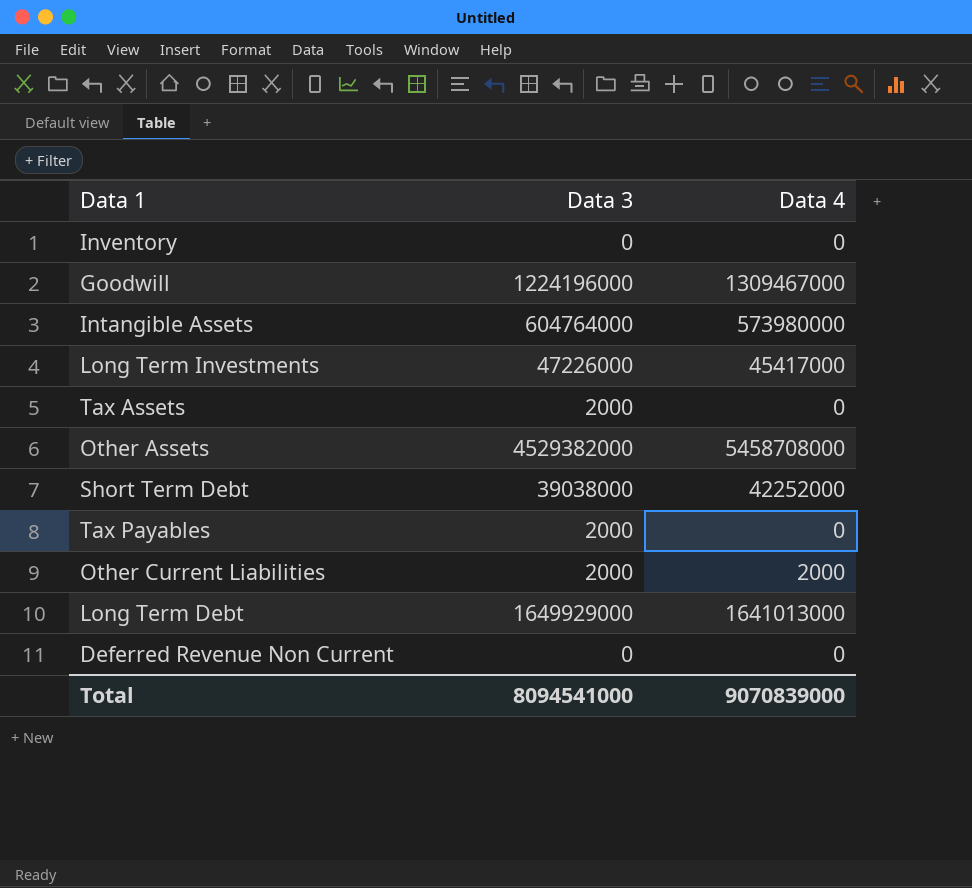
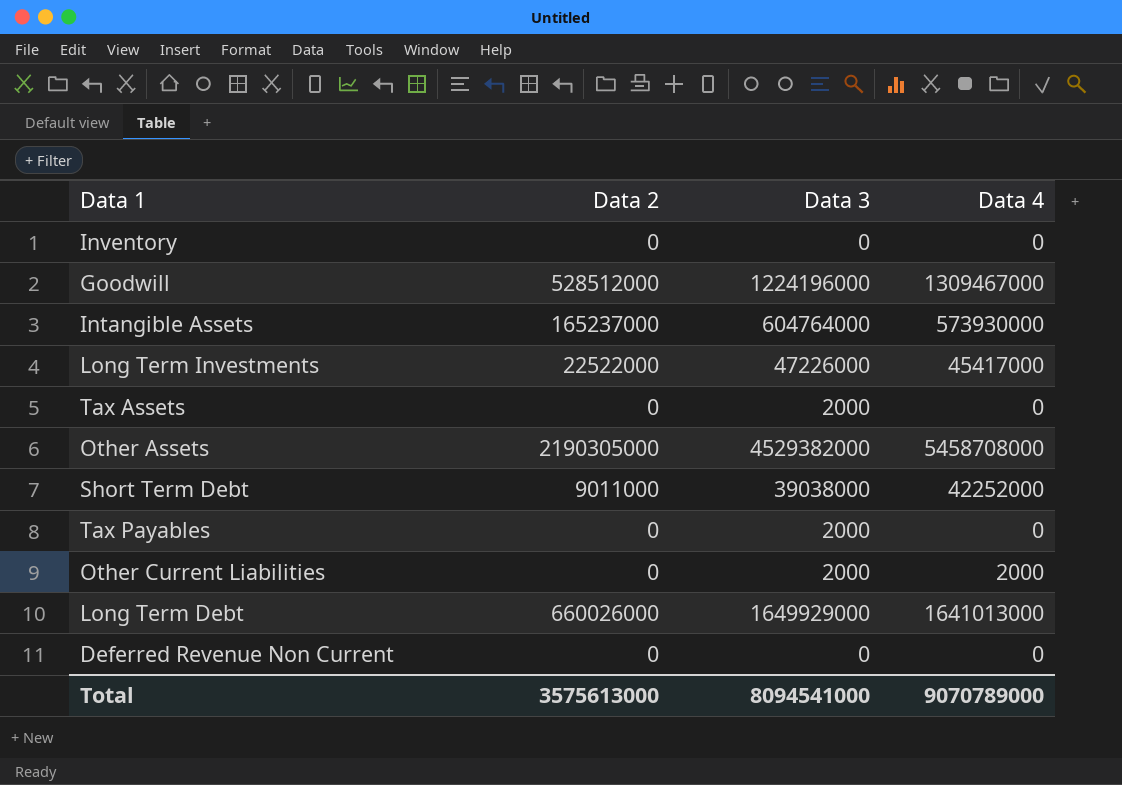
column Data 2 | position: none -> 2
Intangible Assets | Data 4: 573980000 -> 573930000
Total | Data 4: 9070839000 -> 9070789000

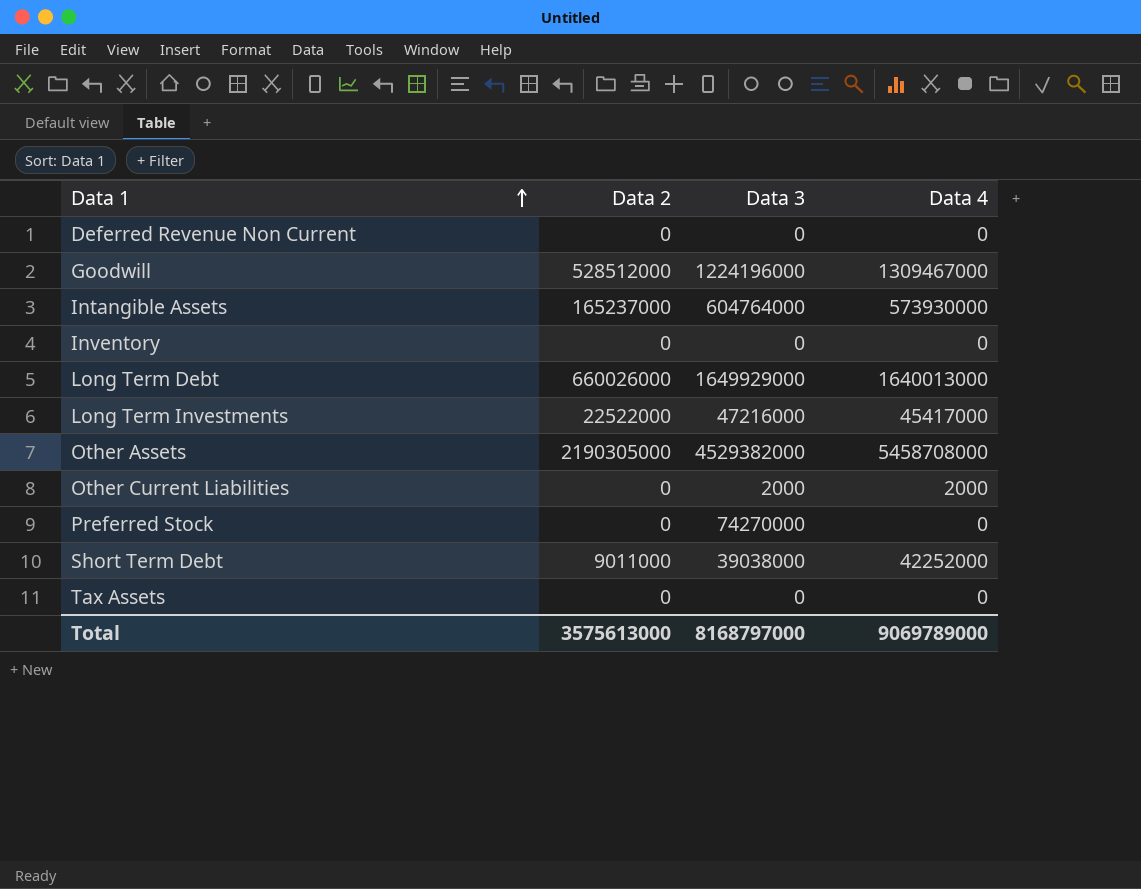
row order: none -> Data 1 ascending
row Tax Payables: 0 | 2000 | 0 -> none
Long Term Debt | Data 4: 1641013000 -> 1640013000
Long Term Investments | Data 3: 47226000 -> 47216000
row Preferred Stock: none -> 0 | 74270000 | 0
Tax Assets | Data 3: 2000 -> 0
Total | Data 3: 8094541000 -> 8168797000
Total | Data 4: 9070789000 -> 9069789000

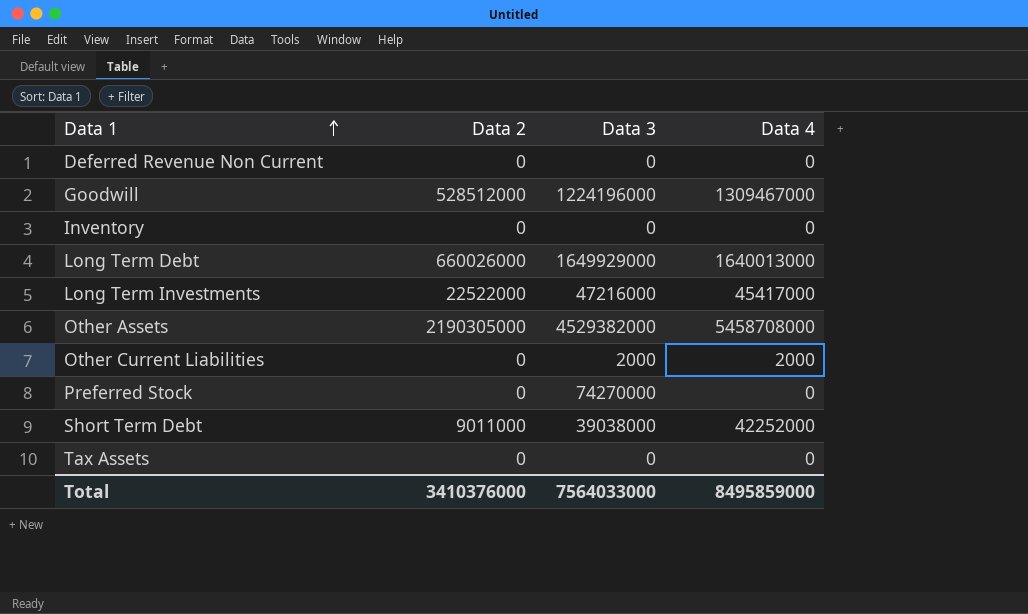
row Intangible Assets: 165237000 | 604764000 | 573930000 -> none
Total | Data 2: 3575613000 -> 3410376000
Total | Data 3: 8168797000 -> 7564033000
Total | Data 4: 9069789000 -> 8495859000

